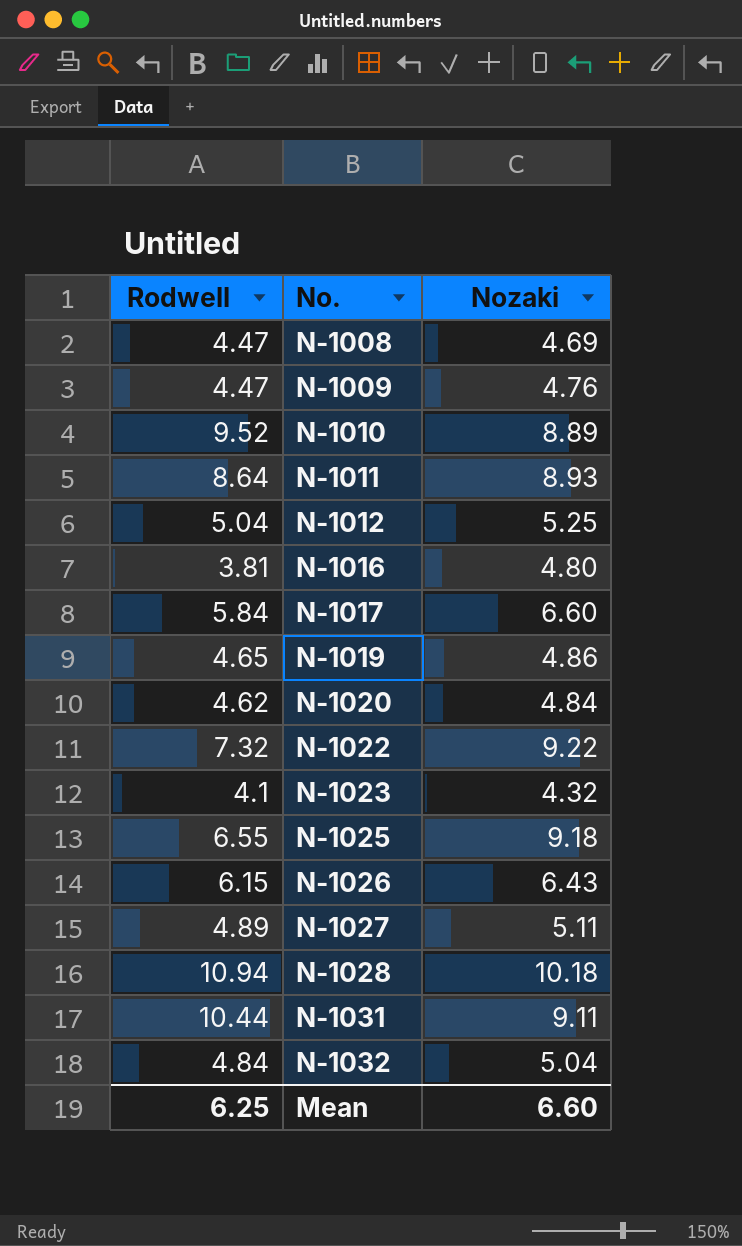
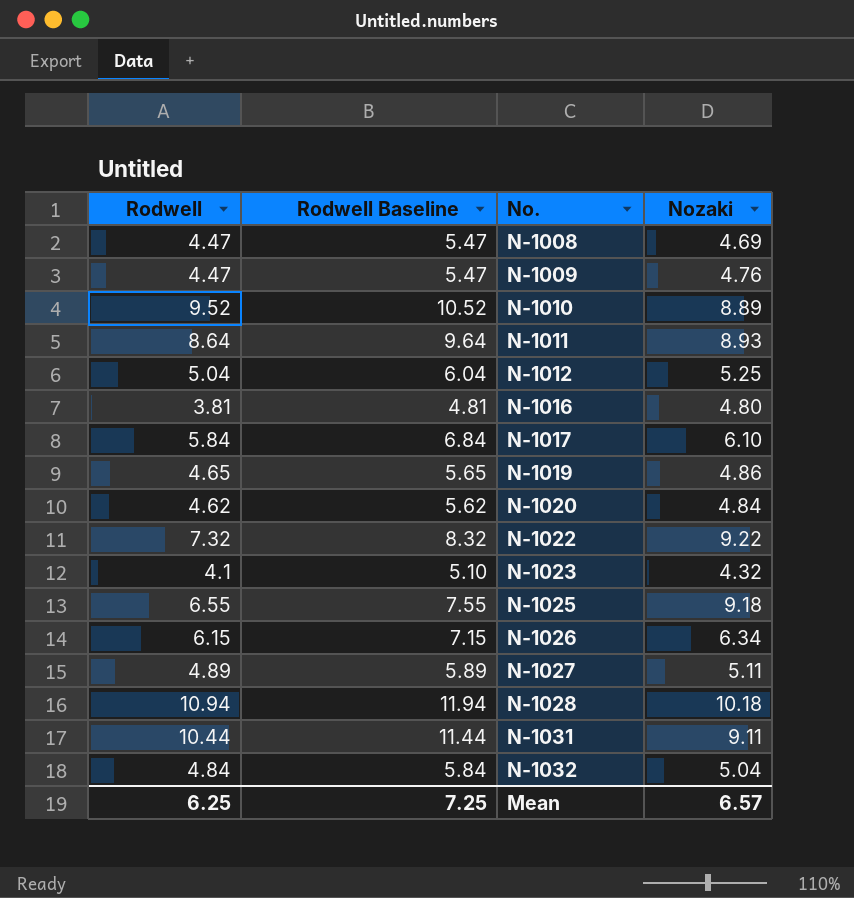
column Rodwell Baseline | formula: none -> [Rodwell] + 1
N-1017 | Nozaki: 6.60 -> 6.10
N-1026 | Nozaki: 6.43 -> 6.34
Mean | Nozaki: 6.60 -> 6.57

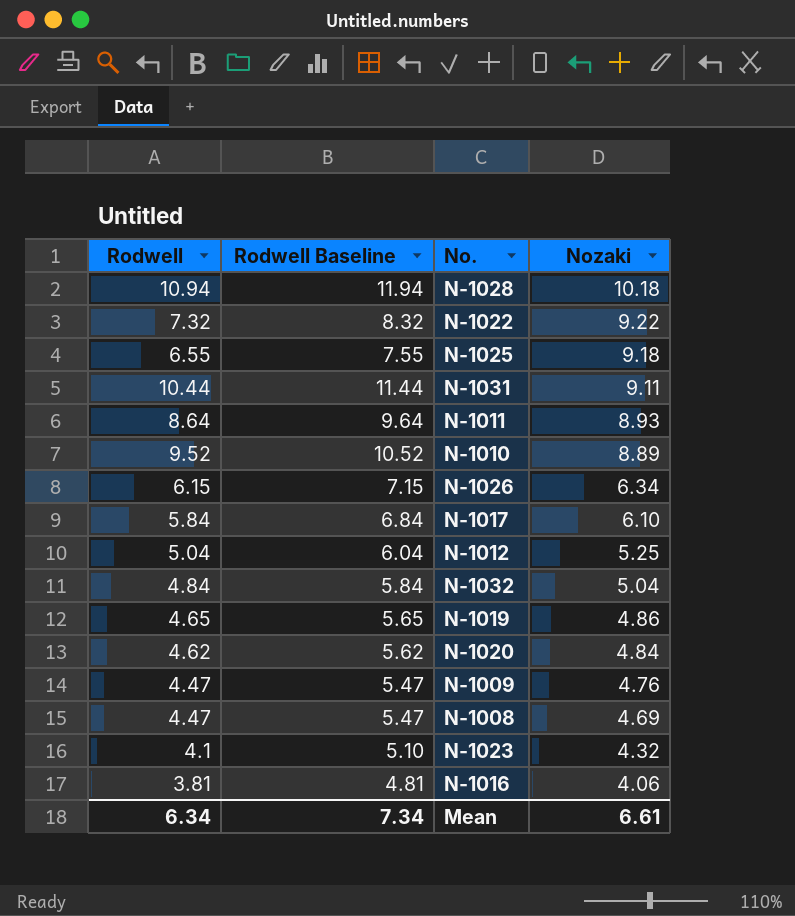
row order: No. ascending -> Nozaki descending
row N-1027: 4.89 | 5.89 | 5.11 -> none
N-1016 | Nozaki: 4.80 -> 4.06
Mean | Rodwell: 6.25 -> 6.34
Mean | Rodwell Baseline: 7.25 -> 7.34
Mean | Nozaki: 6.57 -> 6.61

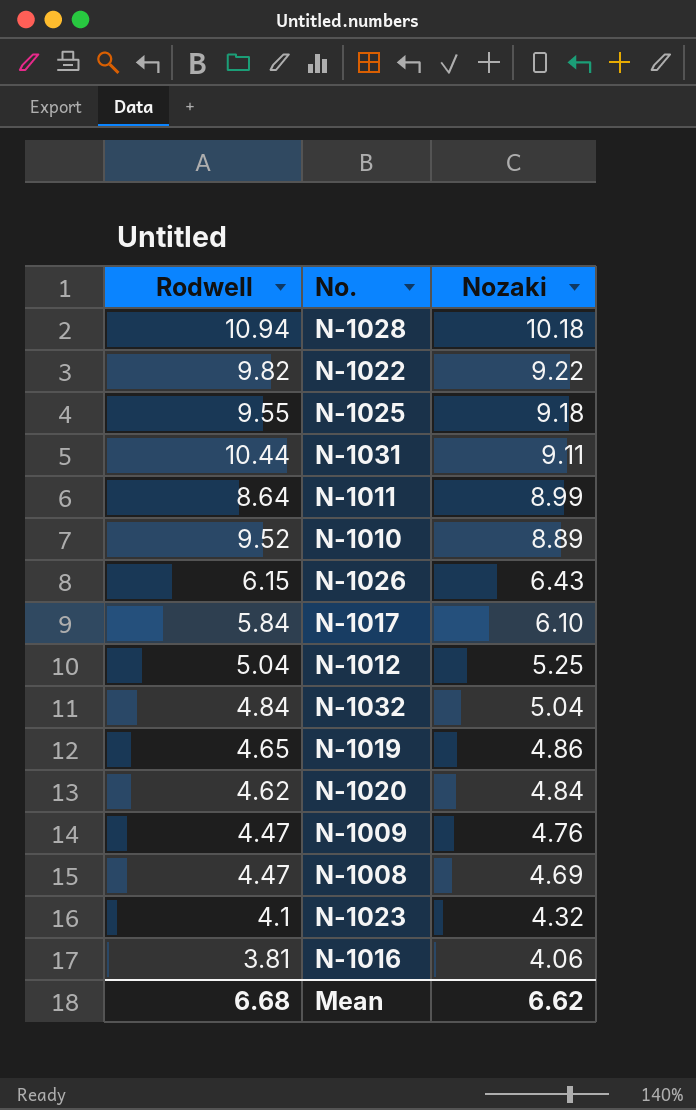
column Rodwell Baseline | formula: [Rodwell] + 1 -> none
N-1022 | Rodwell: 7.32 -> 9.82
N-1025 | Rodwell: 6.55 -> 9.55
N-1011 | Nozaki: 8.93 -> 8.99
N-1026 | Nozaki: 6.34 -> 6.43
Mean | Rodwell: 6.34 -> 6.68
Mean | Nozaki: 6.61 -> 6.62

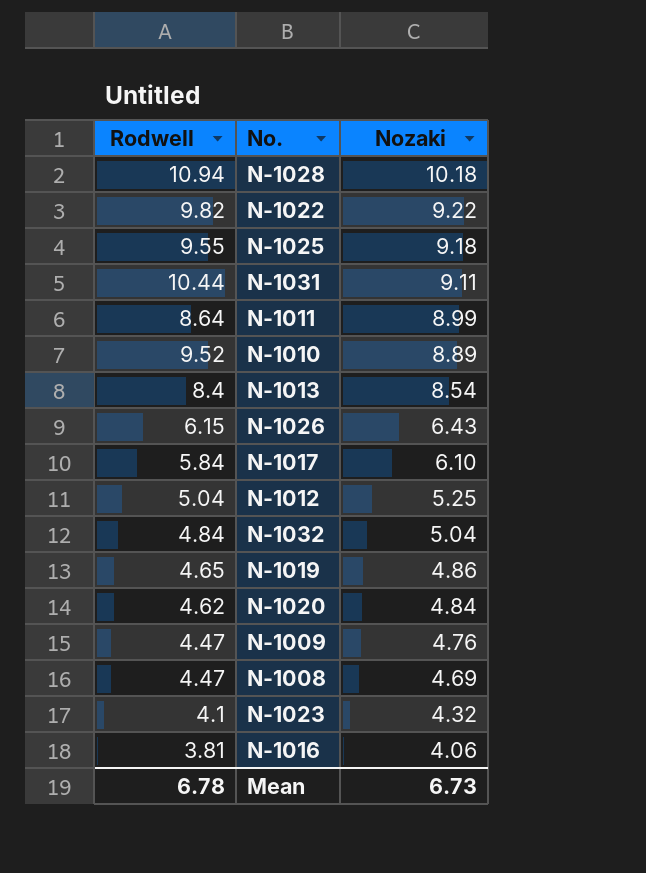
row N-1013: none -> 8.4 | 8.54
Mean | Rodwell: 6.68 -> 6.78
Mean | Nozaki: 6.62 -> 6.73

